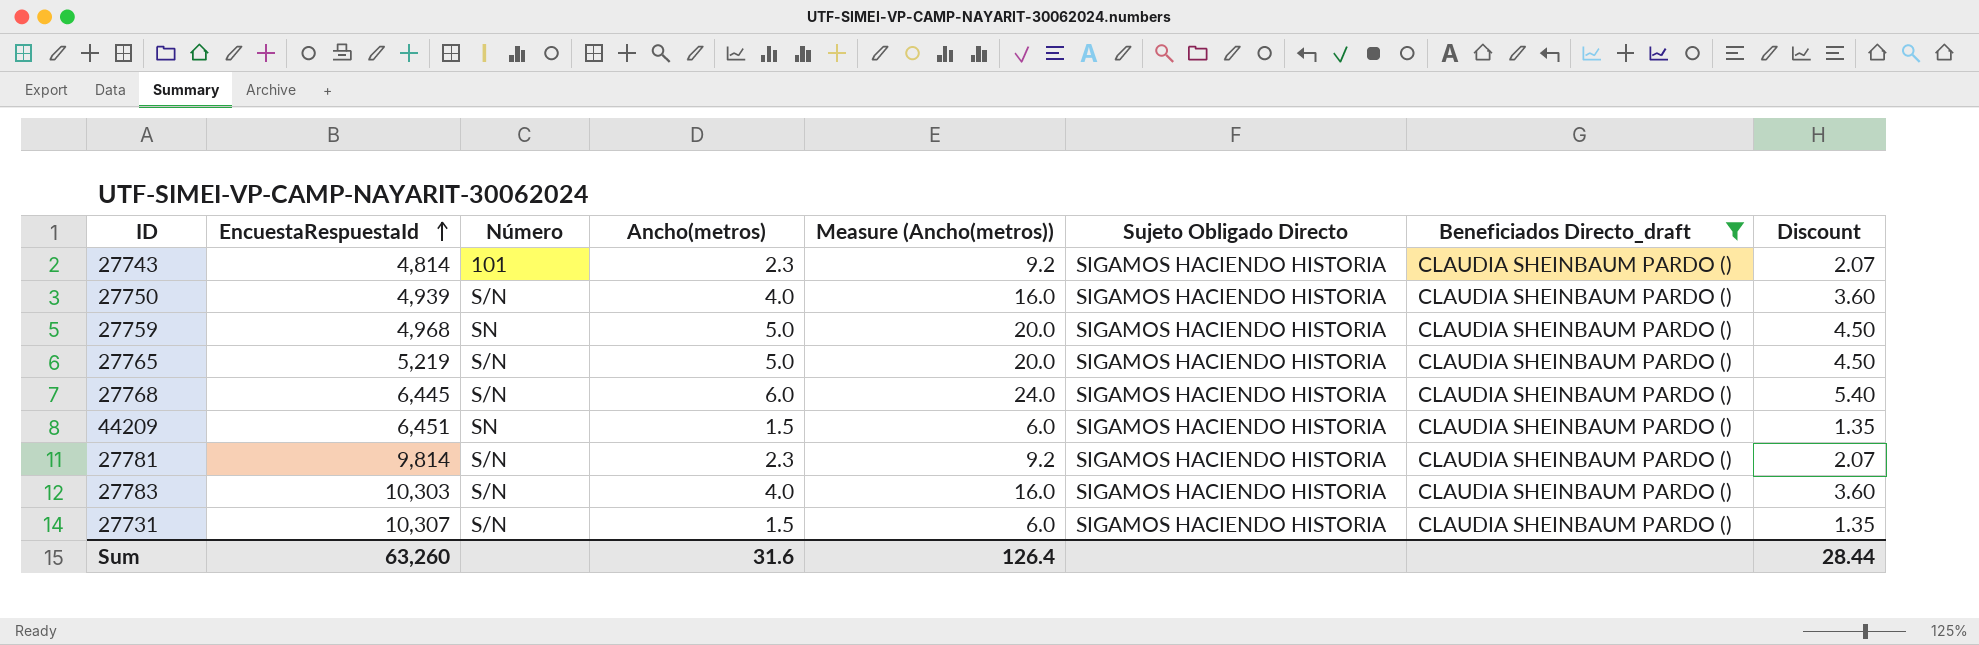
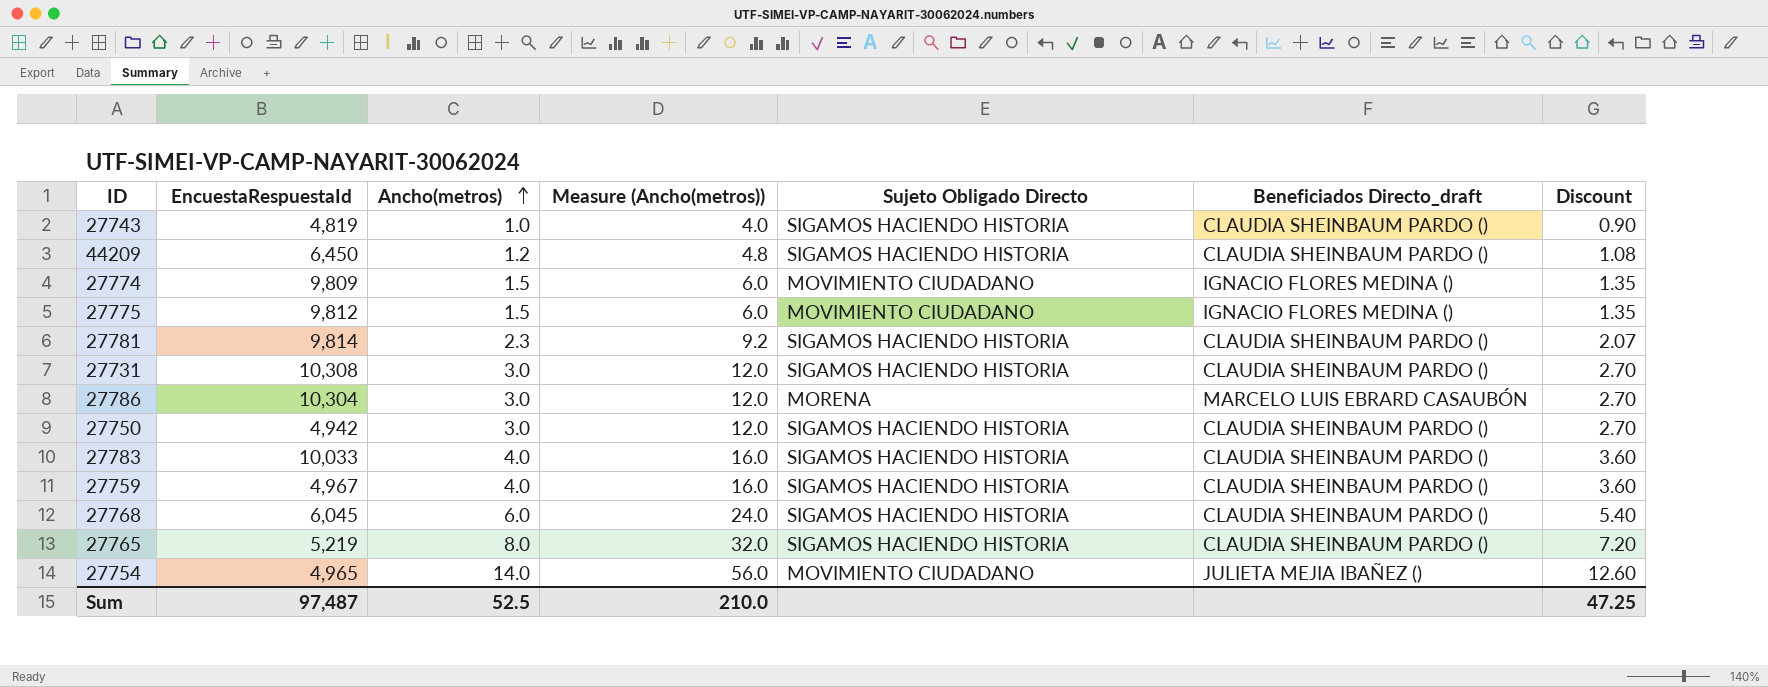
filter: Beneficiados Directo_draft = CLAUDIA SHEINBAUM PARDO () -> none
row order: EncuestaRespuestaId ascending -> Ancho(metros) ascending
column Número | position: 3 -> none
27743 | EncuestaRespuestaId: 4,814 -> 4,819
27743 | Ancho(metros): 2.3 -> 1.0
27743 | Measure (Ancho(metros)): 9.2 -> 4.0
27743 | Discount: 2.07 -> 0.90
44209 | EncuestaRespuestaId: 6,451 -> 6,450
44209 | Ancho(metros): 1.5 -> 1.2
44209 | Measure (Ancho(metros)): 6.0 -> 4.8
44209 | Discount: 1.35 -> 1.08
27731 | EncuestaRespuestaId: 10,307 -> 10,308
27731 | Ancho(metros): 1.5 -> 3.0
27731 | Measure (Ancho(metros)): 6.0 -> 12.0
27731 | Discount: 1.35 -> 2.70
27750 | EncuestaRespuestaId: 4,939 -> 4,942
27750 | Ancho(metros): 4.0 -> 3.0
27750 | Measure (Ancho(metros)): 16.0 -> 12.0
27750 | Discount: 3.60 -> 2.70
27783 | EncuestaRespuestaId: 10,303 -> 10,033
27759 | EncuestaRespuestaId: 4,968 -> 4,967
27759 | Ancho(metros): 5.0 -> 4.0
27759 | Measure (Ancho(metros)): 20.0 -> 16.0
27759 | Discount: 4.50 -> 3.60
27768 | EncuestaRespuestaId: 6,445 -> 6,045
27765 | Ancho(metros): 5.0 -> 8.0
27765 | Measure (Ancho(metros)): 20.0 -> 32.0
27765 | Discount: 4.50 -> 7.20
Sum | EncuestaRespuestaId: 63,260 -> 97,487
Sum | Ancho(metros): 31.6 -> 52.5
Sum | Measure (Ancho(metros)): 126.4 -> 210.0
Sum | Discount: 28.44 -> 47.25

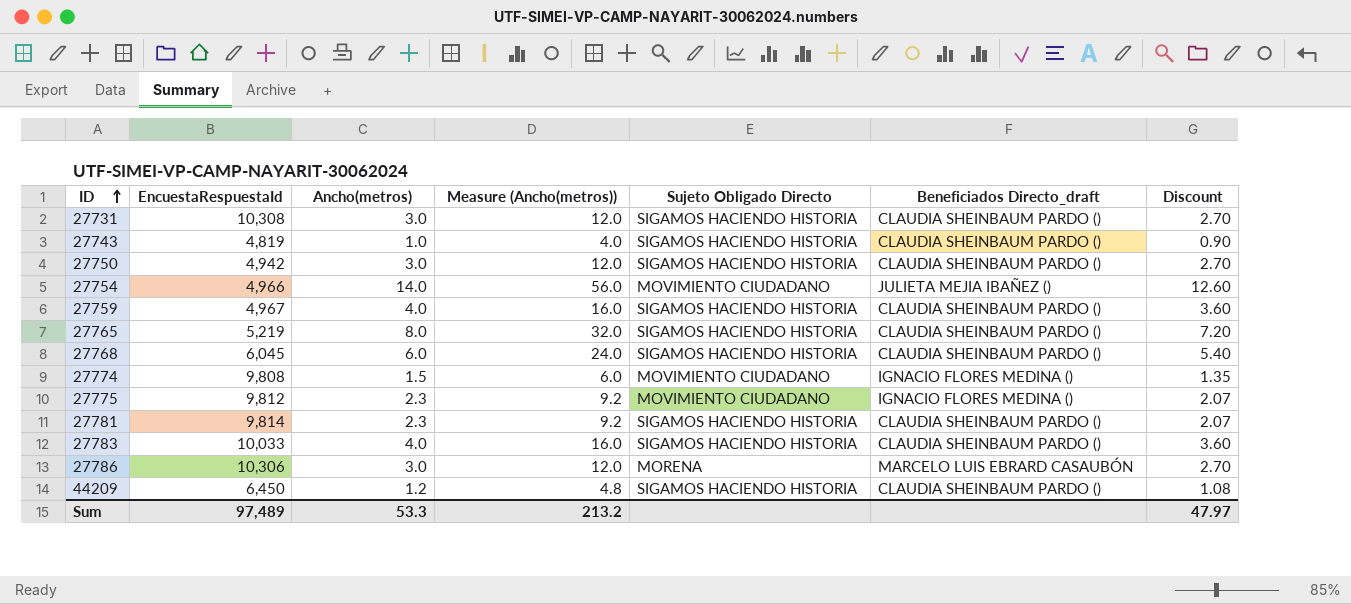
row order: Ancho(metros) ascending -> ID ascending
27754 | EncuestaRespuestaId: 4,965 -> 4,966
27774 | EncuestaRespuestaId: 9,809 -> 9,808
27775 | Ancho(metros): 1.5 -> 2.3
27775 | Measure (Ancho(metros)): 6.0 -> 9.2
27775 | Discount: 1.35 -> 2.07
27786 | EncuestaRespuestaId: 10,304 -> 10,306
Sum | EncuestaRespuestaId: 97,487 -> 97,489
Sum | Ancho(metros): 52.5 -> 53.3
Sum | Measure (Ancho(metros)): 210.0 -> 213.2
Sum | Discount: 47.25 -> 47.97

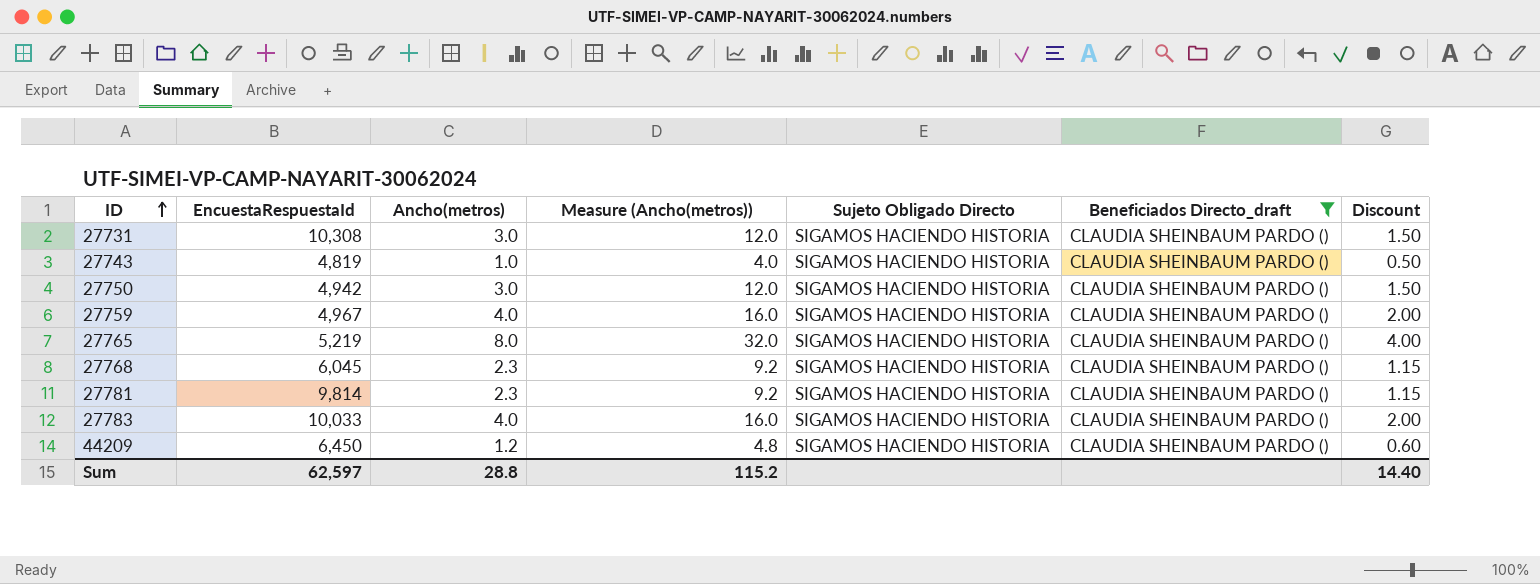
filter: none -> Beneficiados Directo_draft = CLAUDIA SHEINBAUM PARDO ()
column Discount | formula: [Ancho(metros)] * 0.9 -> [Ancho(metros)] * 0.5
27768 | Ancho(metros): 6.0 -> 2.3
27768 | Measure (Ancho(metros)): 24.0 -> 9.2
Sum | EncuestaRespuestaId: 97,489 -> 62,597
Sum | Ancho(metros): 53.3 -> 28.8
Sum | Measure (Ancho(metros)): 213.2 -> 115.2
Sum | Discount: 47.97 -> 14.40

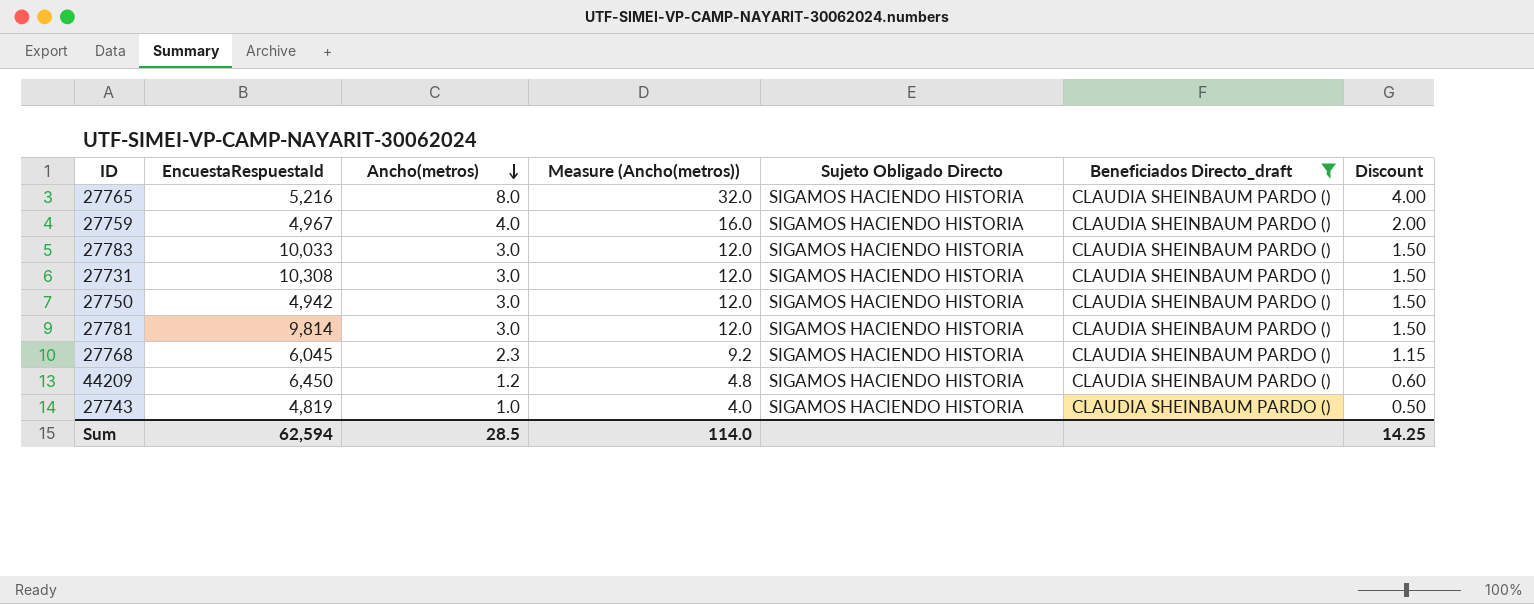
row order: ID ascending -> Ancho(metros) descending
27765 | EncuestaRespuestaId: 5,219 -> 5,216
27783 | Ancho(metros): 4.0 -> 3.0
27783 | Measure (Ancho(metros)): 16.0 -> 12.0
27783 | Discount: 2.00 -> 1.50
27781 | Ancho(metros): 2.3 -> 3.0
27781 | Measure (Ancho(metros)): 9.2 -> 12.0
27781 | Discount: 1.15 -> 1.50
Sum | EncuestaRespuestaId: 62,597 -> 62,594
Sum | Ancho(metros): 28.8 -> 28.5
Sum | Measure (Ancho(metros)): 115.2 -> 114.0
Sum | Discount: 14.40 -> 14.25

